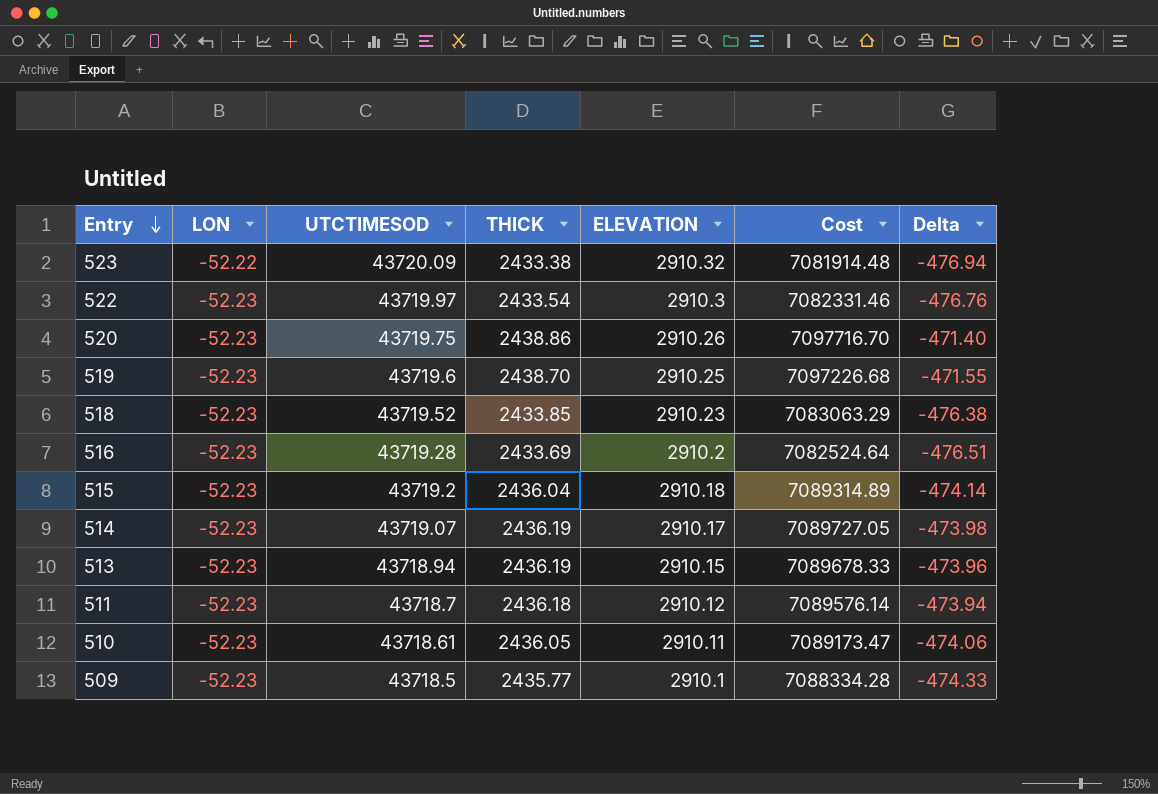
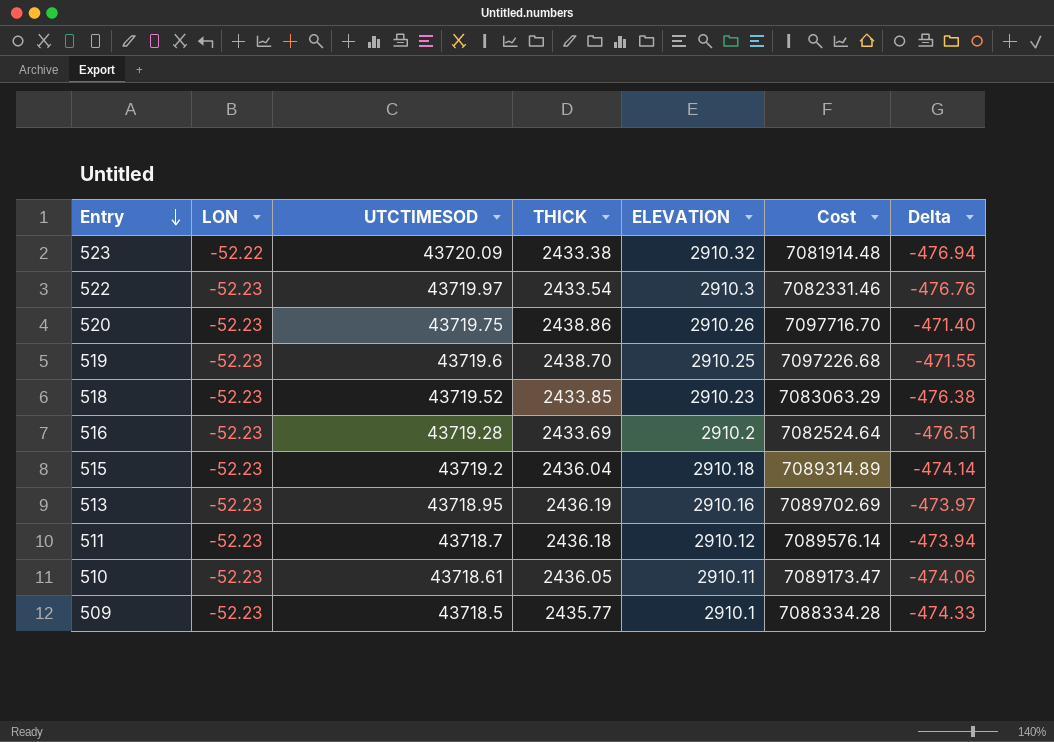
row 514: -52.23 | 43719.07 | 2436.19 | 2910.17 | 7089727.05 | -473.98 -> none
513 | UTCTIMESOD: 43718.94 -> 43718.95
513 | ELEVATION: 2910.15 -> 2910.16
513 | Cost: 7089678.33 -> 7089702.69
513 | Delta: -473.96 -> -473.97

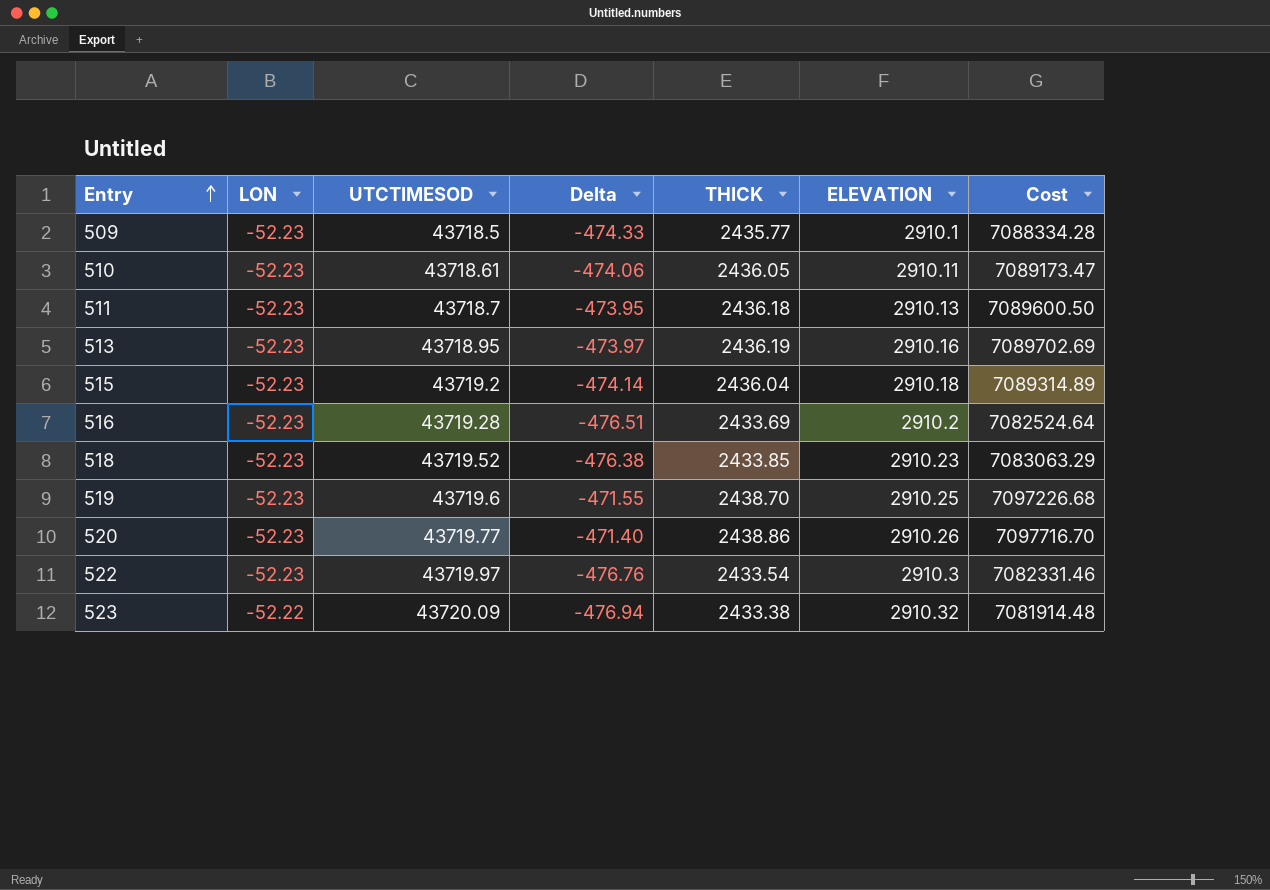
row order: Entry descending -> Entry ascending
column Delta | position: 7 -> 4
511 | Delta: -473.94 -> -473.95
511 | ELEVATION: 2910.12 -> 2910.13
511 | Cost: 7089576.14 -> 7089600.50
520 | UTCTIMESOD: 43719.75 -> 43719.77

